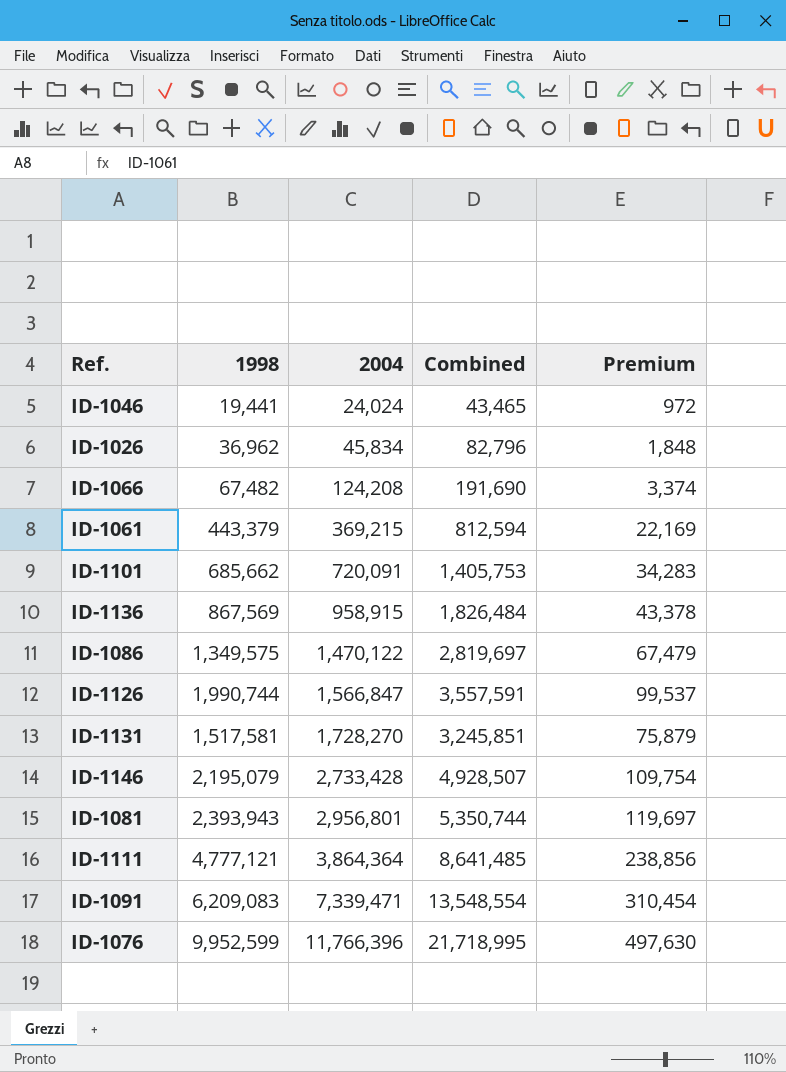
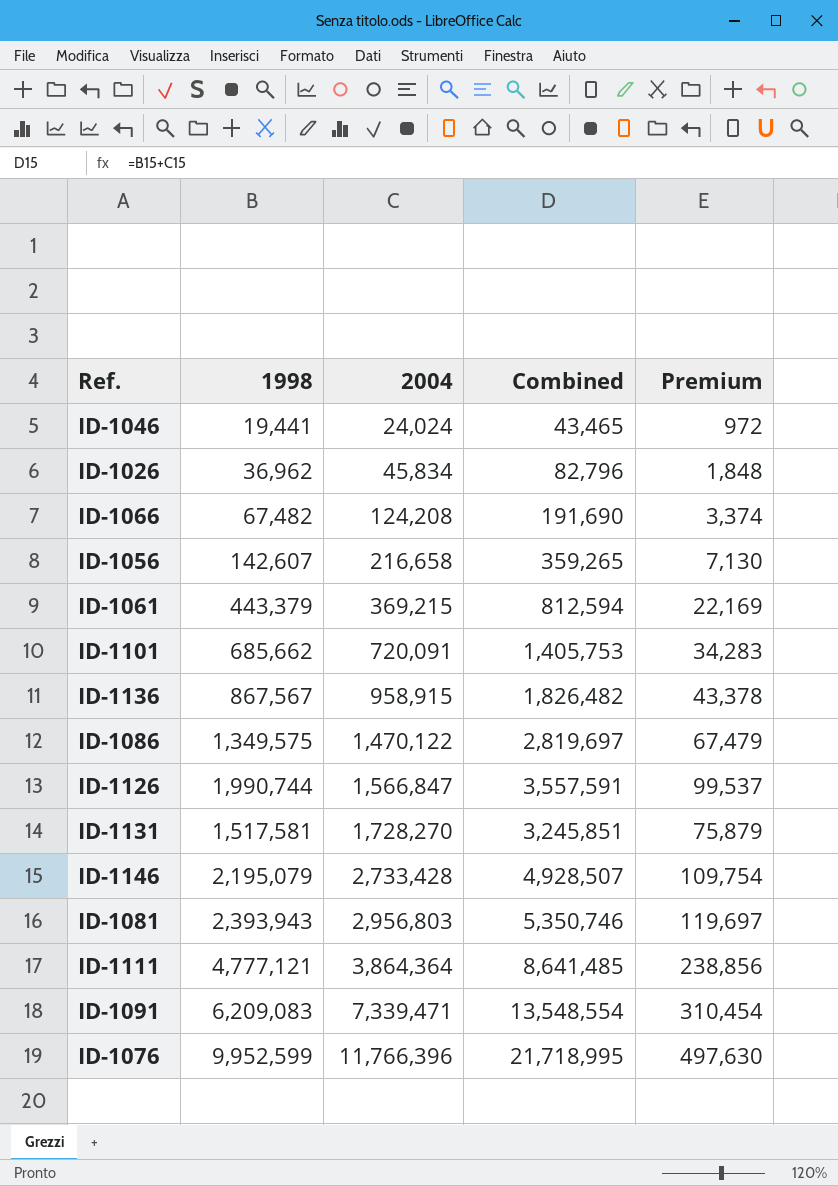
row ID-1056: none -> 142,607 | 216,658 | 359,265 | 7,130
ID-1136 | 1998: 867,569 -> 867,567
ID-1136 | Combined: 1,826,484 -> 1,826,482
ID-1081 | 2004: 2,956,801 -> 2,956,803
ID-1081 | Combined: 5,350,744 -> 5,350,746

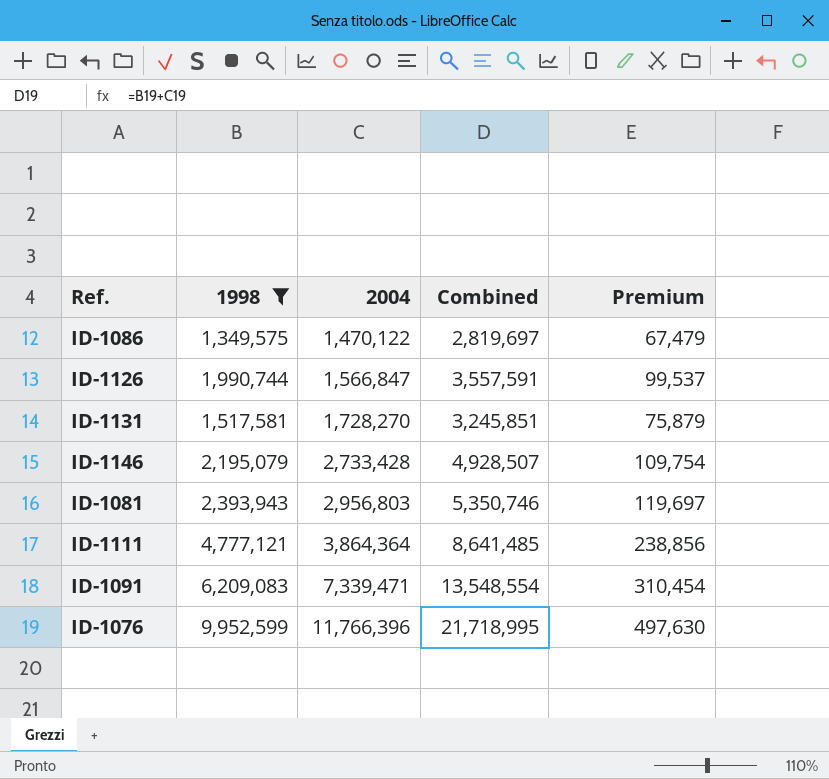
filter: none -> 1998 >= 1,349,575

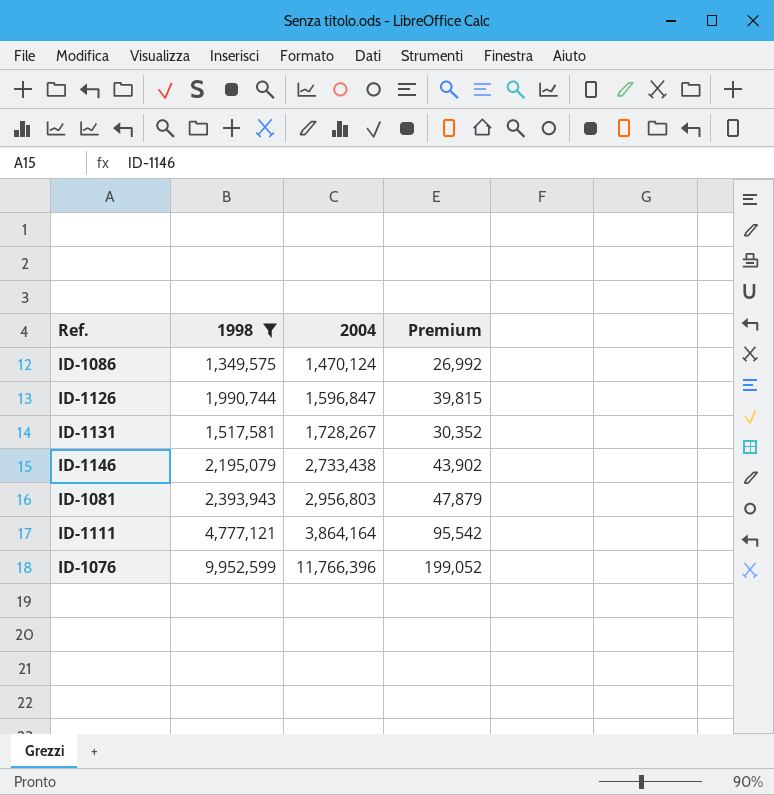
column Combined | formula: [1998] + [2004] -> none
column Premium | formula: [1998] * 0.05 -> [1998] * 0.02
row ID-1091: 6,209,083 | 7,339,471 | 13,548,554 | 310,454 -> none
ID-1086 | 2004: 1,470,122 -> 1,470,124
ID-1126 | 2004: 1,566,847 -> 1,596,847
ID-1131 | 2004: 1,728,270 -> 1,728,267
ID-1146 | 2004: 2,733,428 -> 2,733,438
ID-1111 | 2004: 3,864,364 -> 3,864,164

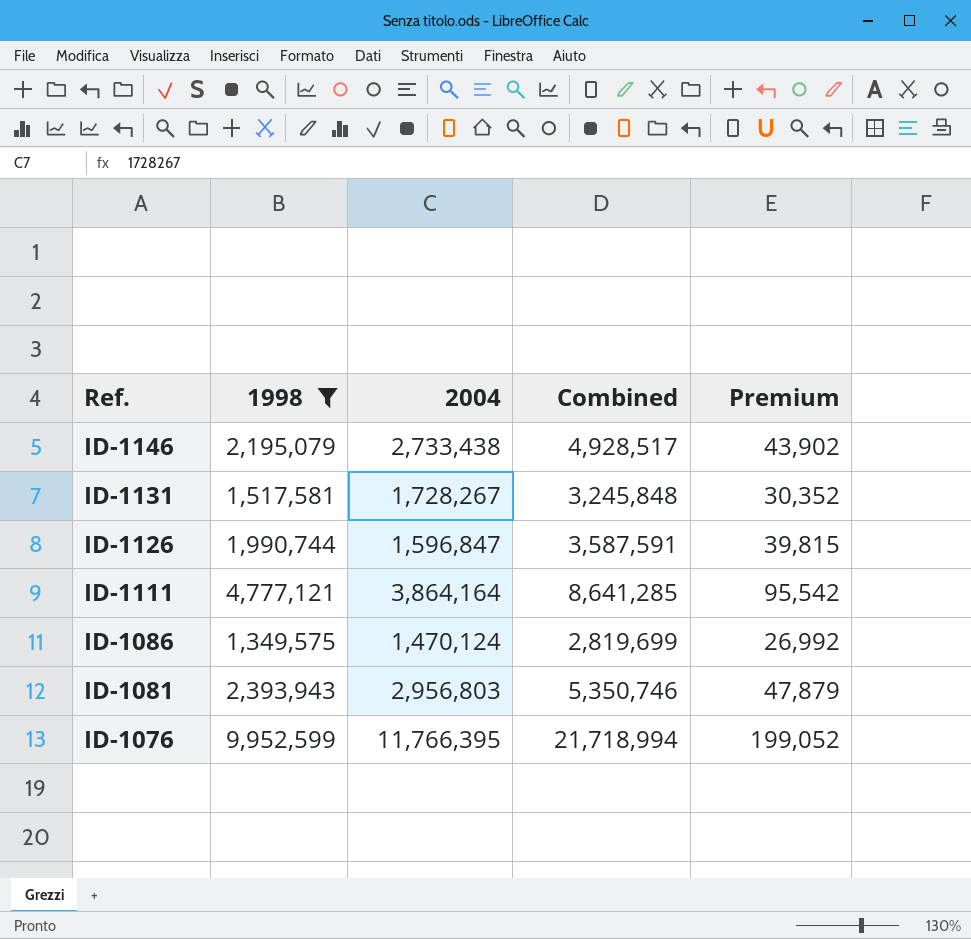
row order: 2004 ascending -> Ref. descending
column Combined | formula: none -> [1998] + [2004]
ID-1076 | 2004: 11,766,396 -> 11,766,395

